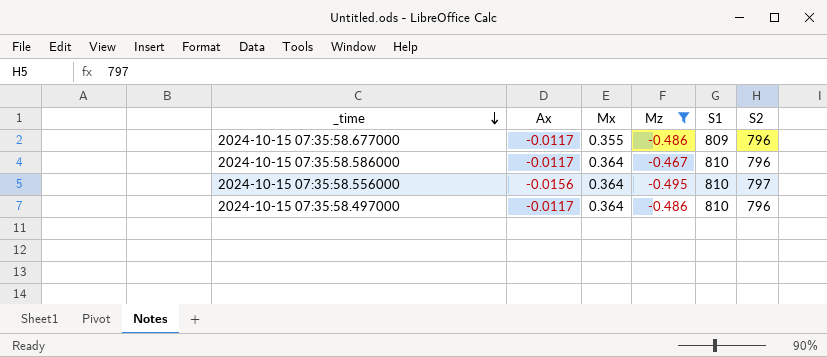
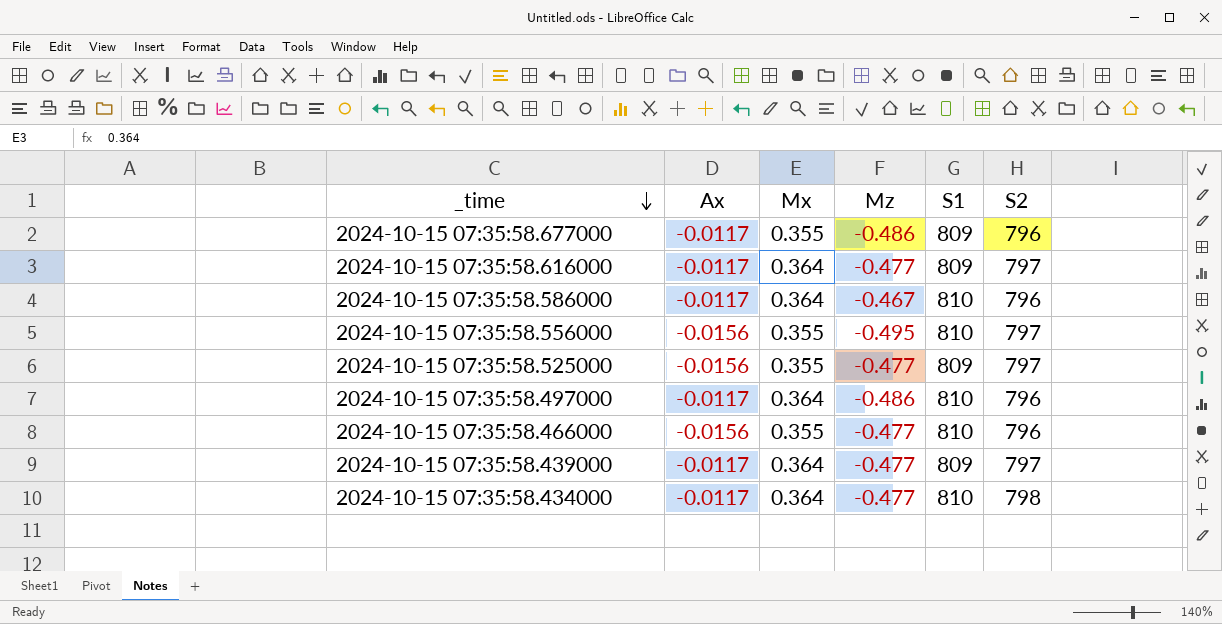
filter: Mz != -0.477 -> none
2024-10-15 07:35:58.556000 | Mx: 0.364 -> 0.355

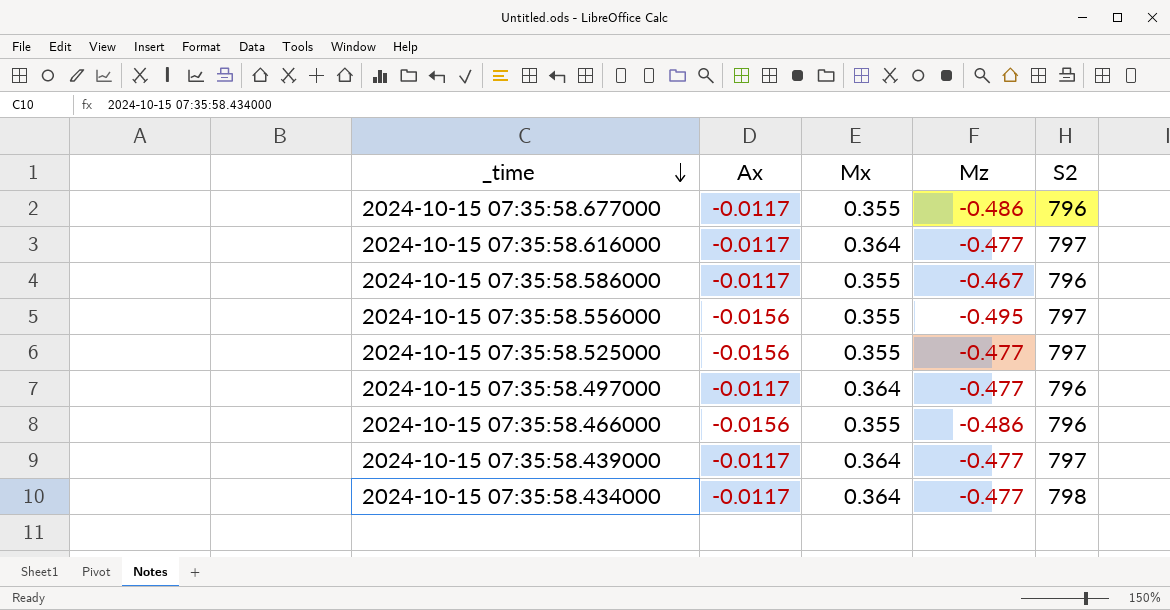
column S1 | position: 5 -> none
2024-10-15 07:35:58.586000 | Mx: 0.364 -> 0.355
2024-10-15 07:35:58.497000 | Mz: -0.486 -> -0.477
2024-10-15 07:35:58.466000 | Mz: -0.477 -> -0.486

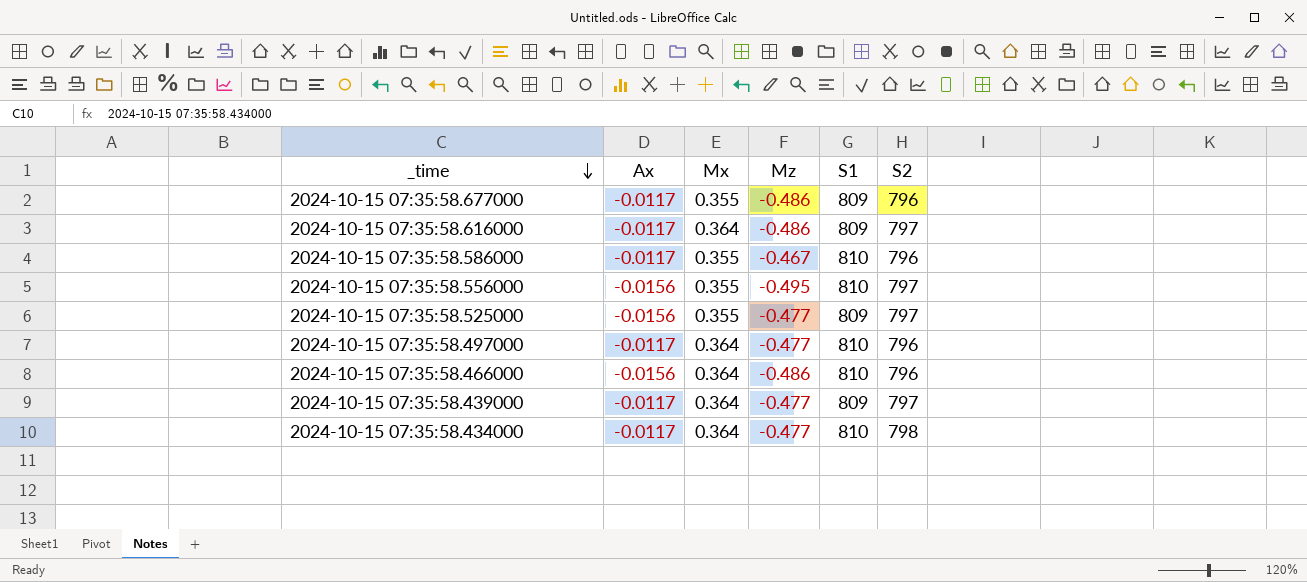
column S1 | position: none -> 5
2024-10-15 07:35:58.616000 | Mz: -0.477 -> -0.486
2024-10-15 07:35:58.466000 | Mx: 0.355 -> 0.364

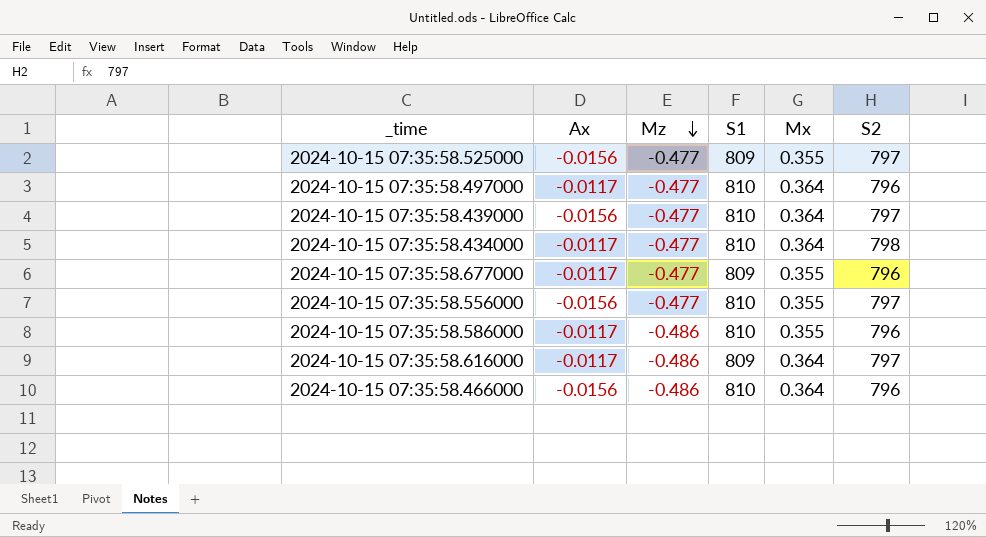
row order: _time descending -> Mz descending
column Mx | position: 3 -> 5
2024-10-15 07:35:58.439000 | Ax: -0.0117 -> -0.0156
2024-10-15 07:35:58.439000 | S1: 809 -> 810
2024-10-15 07:35:58.677000 | Mz: -0.486 -> -0.477
2024-10-15 07:35:58.556000 | Mz: -0.495 -> -0.477
2024-10-15 07:35:58.586000 | Mz: -0.467 -> -0.486

